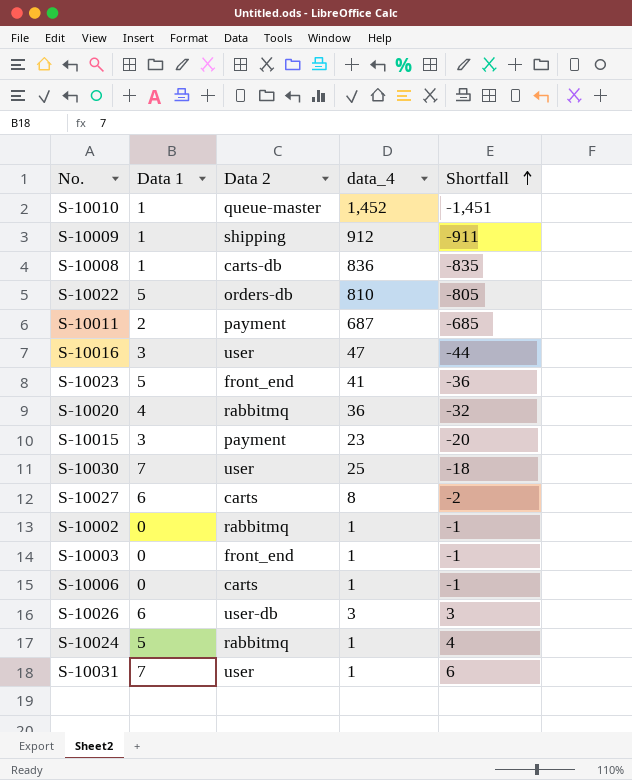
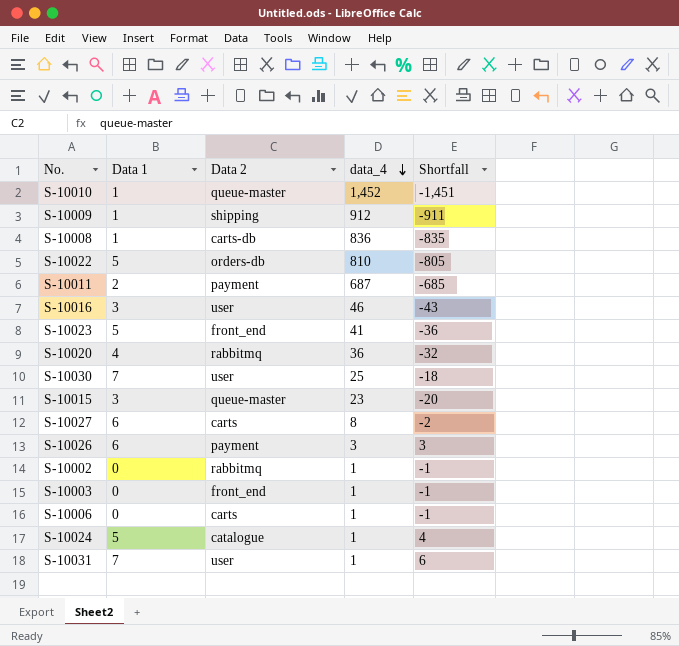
row order: Shortfall ascending -> data_4 descending
S-10016 | data_4: 47 -> 46
S-10016 | Shortfall: -44 -> -43
S-10015 | Data 2: payment -> queue-master
S-10026 | Data 2: user-db -> payment
S-10024 | Data 2: rabbitmq -> catalogue

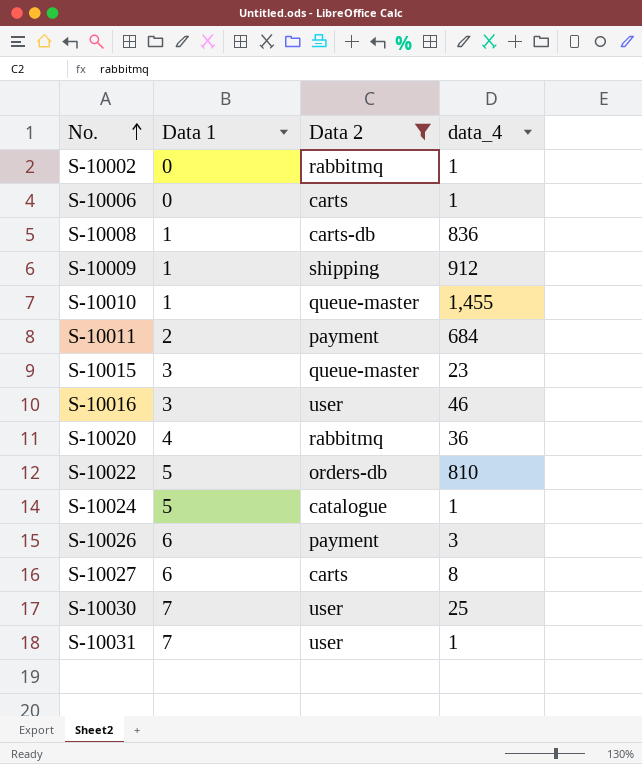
filter: none -> Data 2 != front_end
row order: data_4 descending -> No. ascending
column Shortfall | formula: [Data 1] - [data_4] -> none
S-10010 | data_4: 1,452 -> 1,455
S-10011 | data_4: 687 -> 684

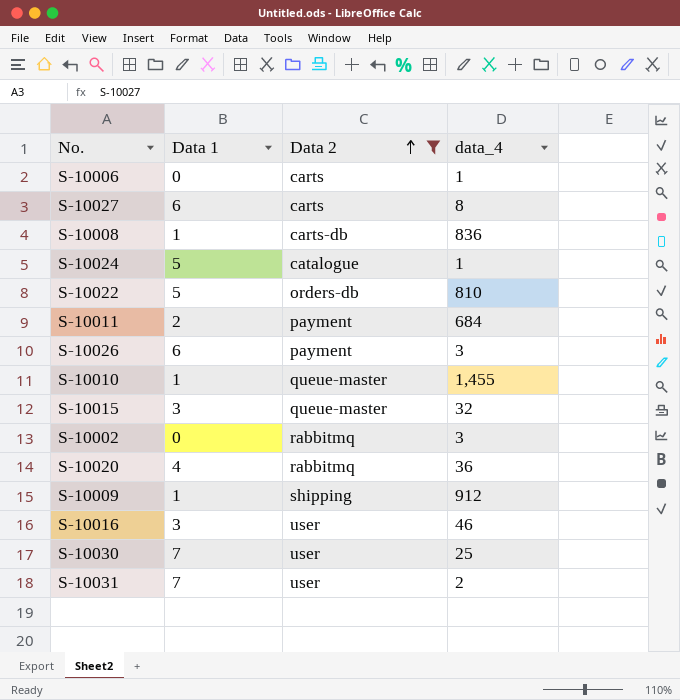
row order: No. ascending -> Data 2 ascending
S-10015 | data_4: 23 -> 32
S-10002 | data_4: 1 -> 3
S-10031 | data_4: 1 -> 2

